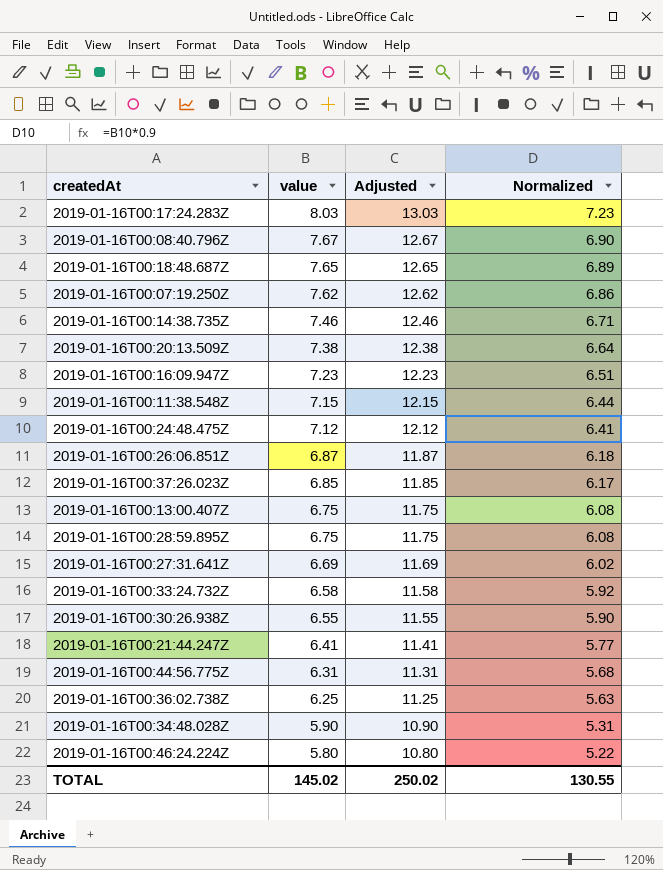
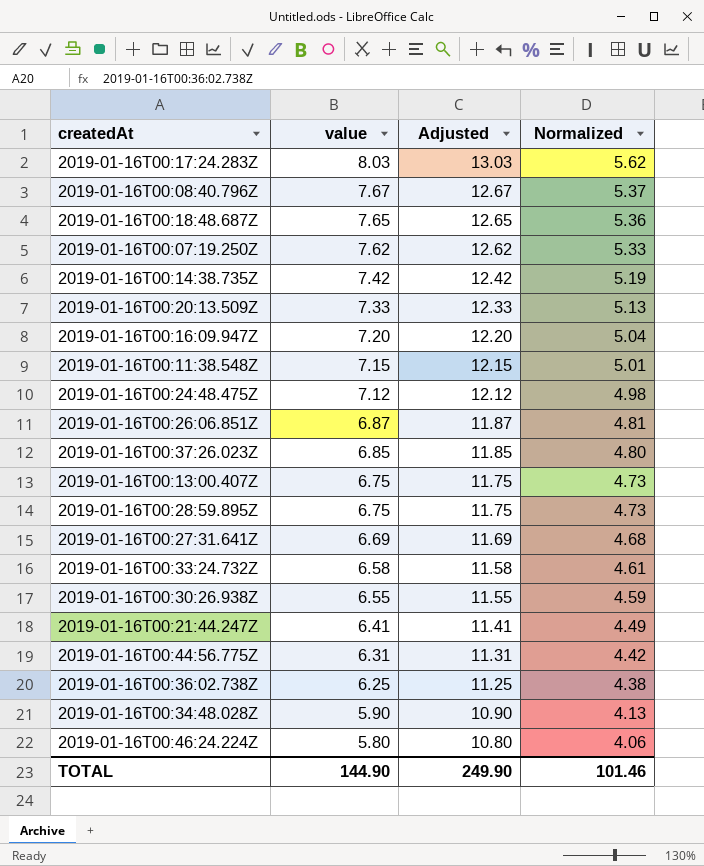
column Normalized | formula: [value] * 0.9 -> [value] * 0.7
2019-01-16T00:14:38.735Z | value: 7.46 -> 7.42
2019-01-16T00:14:38.735Z | Adjusted: 12.46 -> 12.42
2019-01-16T00:20:13.509Z | value: 7.38 -> 7.33
2019-01-16T00:20:13.509Z | Adjusted: 12.38 -> 12.33
2019-01-16T00:16:09.947Z | value: 7.23 -> 7.20
2019-01-16T00:16:09.947Z | Adjusted: 12.23 -> 12.20
TOTAL | value: 145.02 -> 144.90
TOTAL | Adjusted: 250.02 -> 249.90
TOTAL | Normalized: 130.55 -> 101.46

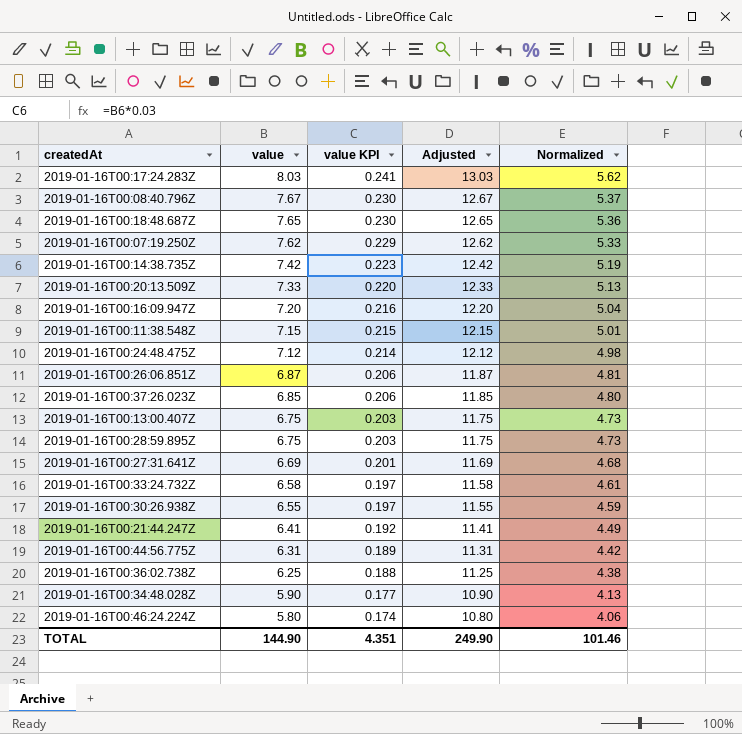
column value KPI | formula: none -> [value] * 0.03

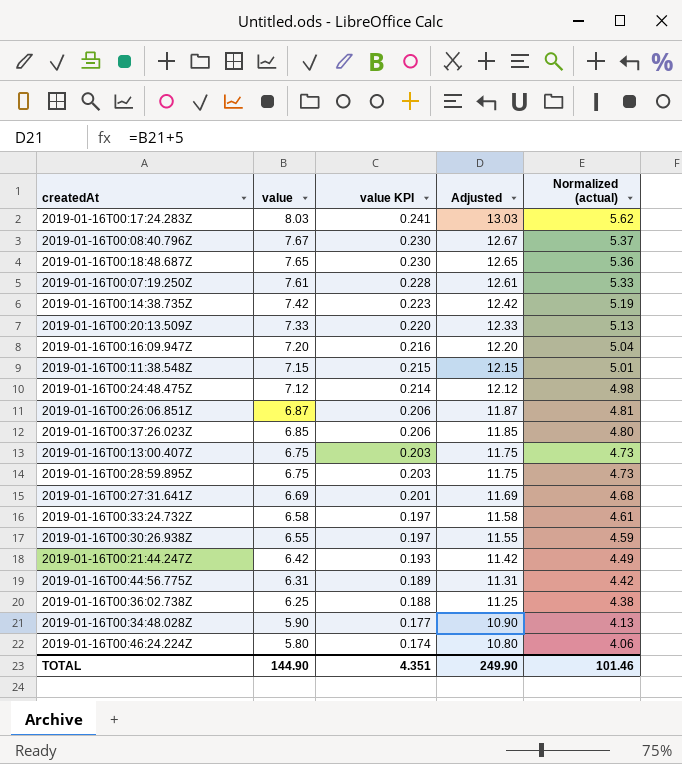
column name: Normalized -> Normalized (actual)
2019-01-16T00:07:19.250Z | value: 7.62 -> 7.61
2019-01-16T00:07:19.250Z | value KPI: 0.229 -> 0.228
2019-01-16T00:07:19.250Z | Adjusted: 12.62 -> 12.61
2019-01-16T00:21:44.247Z | value: 6.41 -> 6.42
2019-01-16T00:21:44.247Z | value KPI: 0.192 -> 0.193
2019-01-16T00:21:44.247Z | Adjusted: 11.41 -> 11.42

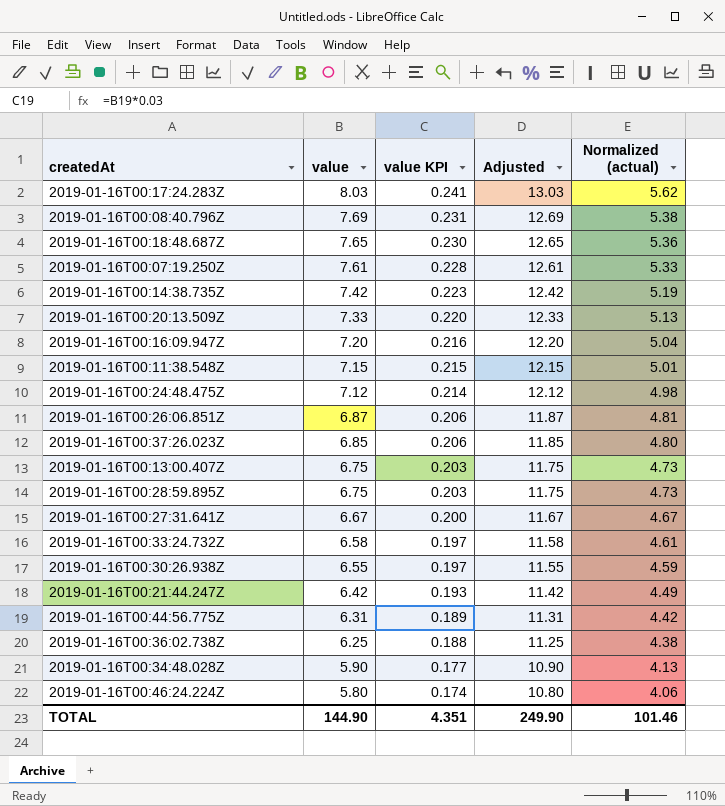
2019-01-16T00:08:40.796Z | value: 7.67 -> 7.69
2019-01-16T00:08:40.796Z | value KPI: 0.230 -> 0.231
2019-01-16T00:08:40.796Z | Adjusted: 12.67 -> 12.69
2019-01-16T00:08:40.796Z | Normalized (actual): 5.37 -> 5.38
2019-01-16T00:27:31.641Z | value: 6.69 -> 6.67
2019-01-16T00:27:31.641Z | value KPI: 0.201 -> 0.200
2019-01-16T00:27:31.641Z | Adjusted: 11.69 -> 11.67
2019-01-16T00:27:31.641Z | Normalized (actual): 4.68 -> 4.67

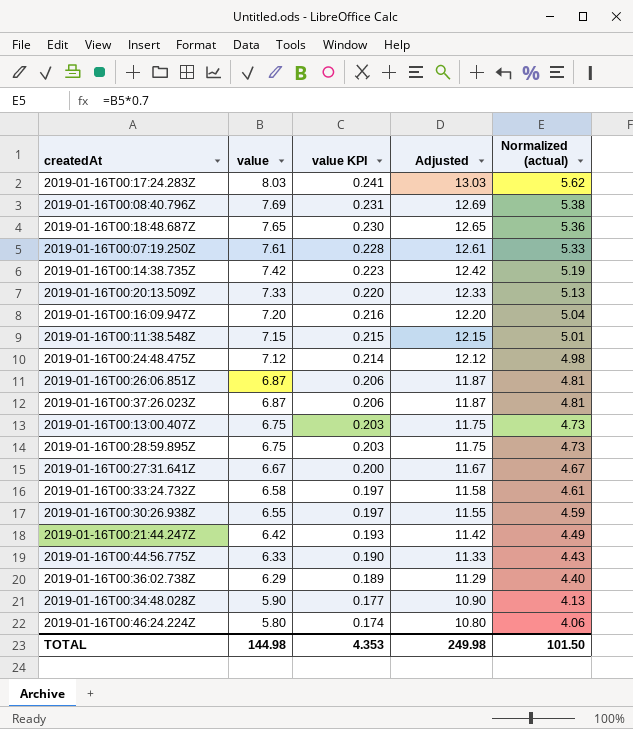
2019-01-16T00:37:26.023Z | value: 6.85 -> 6.87
2019-01-16T00:37:26.023Z | Adjusted: 11.85 -> 11.87
2019-01-16T00:37:26.023Z | Normalized (actual): 4.80 -> 4.81
2019-01-16T00:44:56.775Z | value: 6.31 -> 6.33
2019-01-16T00:44:56.775Z | value KPI: 0.189 -> 0.190
2019-01-16T00:44:56.775Z | Adjusted: 11.31 -> 11.33
2019-01-16T00:44:56.775Z | Normalized (actual): 4.42 -> 4.43
2019-01-16T00:36:02.738Z | value: 6.25 -> 6.29
2019-01-16T00:36:02.738Z | value KPI: 0.188 -> 0.189
2019-01-16T00:36:02.738Z | Adjusted: 11.25 -> 11.29
2019-01-16T00:36:02.738Z | Normalized (actual): 4.38 -> 4.40
TOTAL | value: 144.90 -> 144.98
TOTAL | value KPI: 4.351 -> 4.353
TOTAL | Adjusted: 249.90 -> 249.98
TOTAL | Normalized (actual): 101.46 -> 101.50

